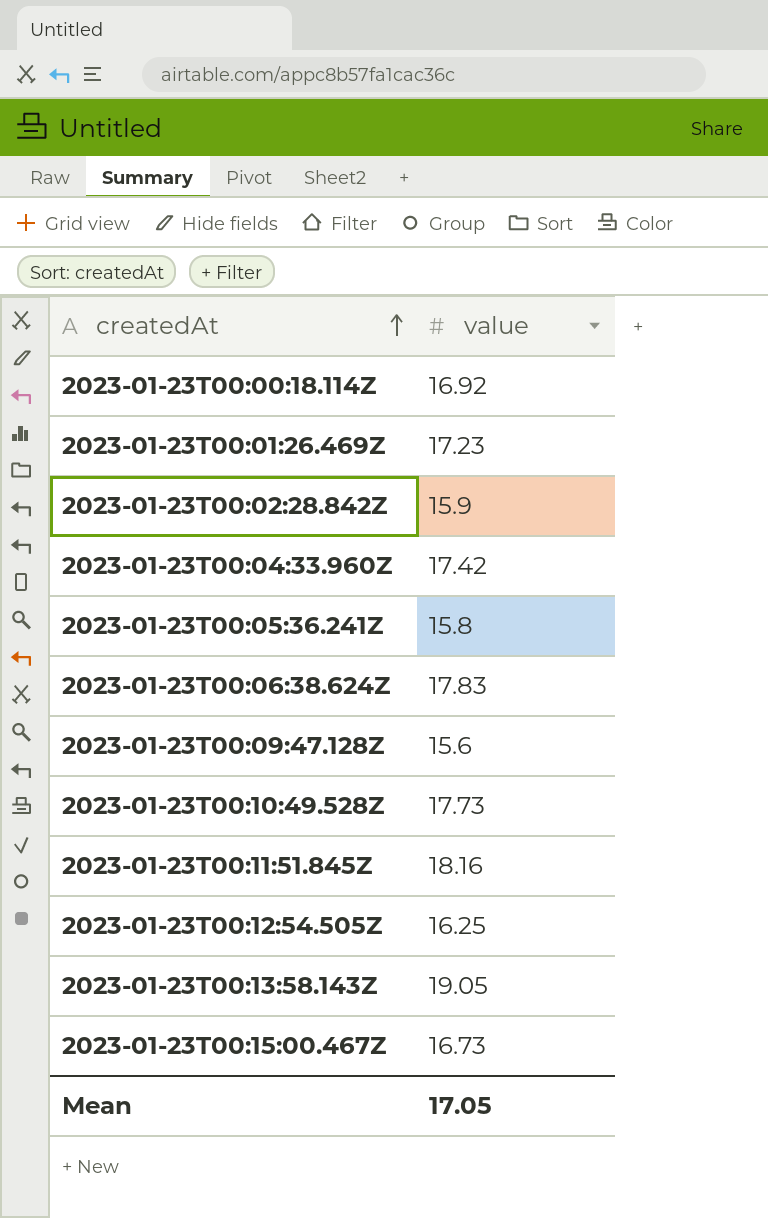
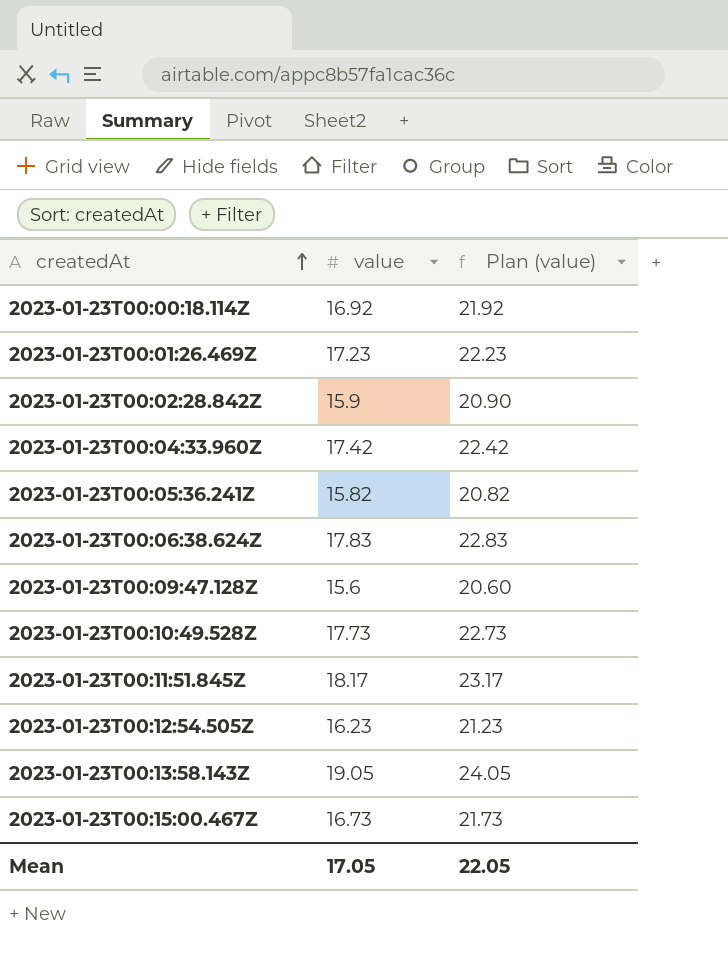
column Plan (value) | formula: none -> [value] + 5
2023-01-23T00:05:36.241Z | value: 15.8 -> 15.82
2023-01-23T00:11:51.845Z | value: 18.16 -> 18.17
2023-01-23T00:12:54.505Z | value: 16.25 -> 16.23

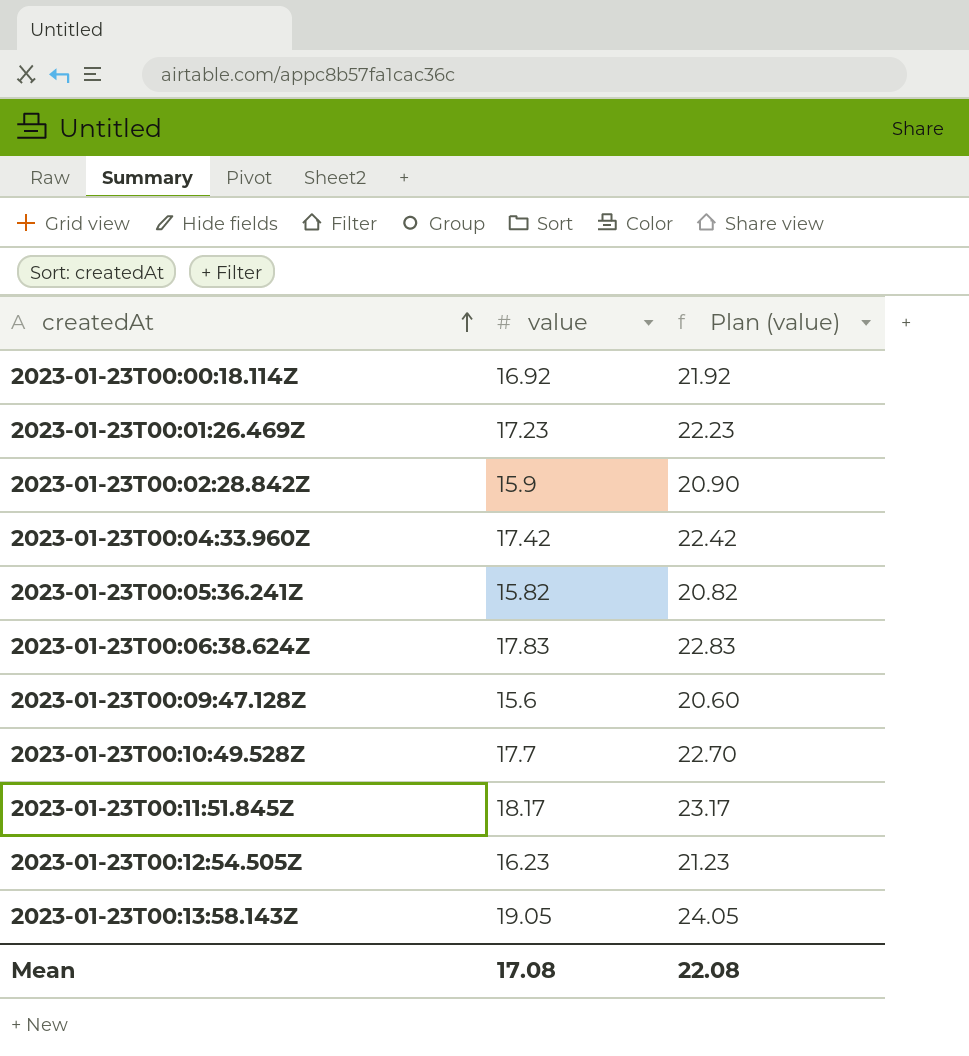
row 2023-01-23T00:15:00.467Z: 16.73 | 21.73 -> none
2023-01-23T00:10:49.528Z | value: 17.73 -> 17.7
2023-01-23T00:10:49.528Z | Plan (value): 22.73 -> 22.70
Mean | value: 17.05 -> 17.08
Mean | Plan (value): 22.05 -> 22.08

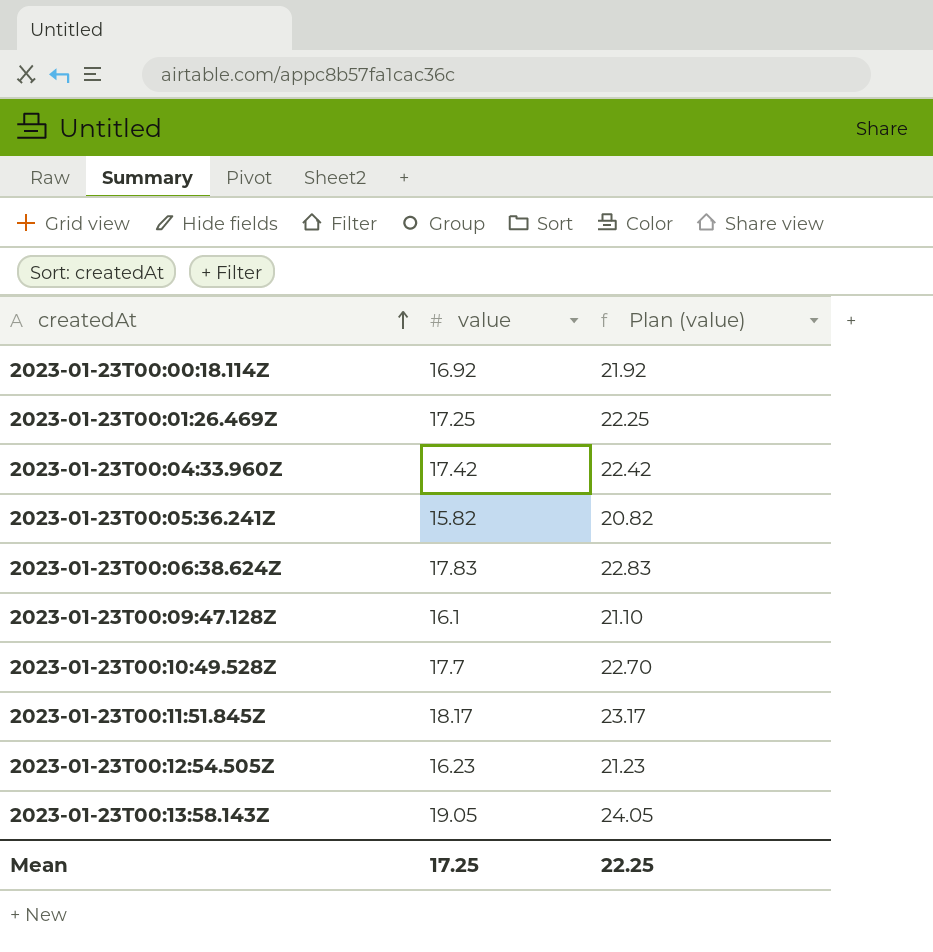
row 2023-01-23T00:02:28.842Z: 15.9 | 20.90 -> none
2023-01-23T00:01:26.469Z | value: 17.23 -> 17.25
2023-01-23T00:01:26.469Z | Plan (value): 22.23 -> 22.25
2023-01-23T00:09:47.128Z | value: 15.6 -> 16.1
2023-01-23T00:09:47.128Z | Plan (value): 20.60 -> 21.10
Mean | value: 17.08 -> 17.25
Mean | Plan (value): 22.08 -> 22.25

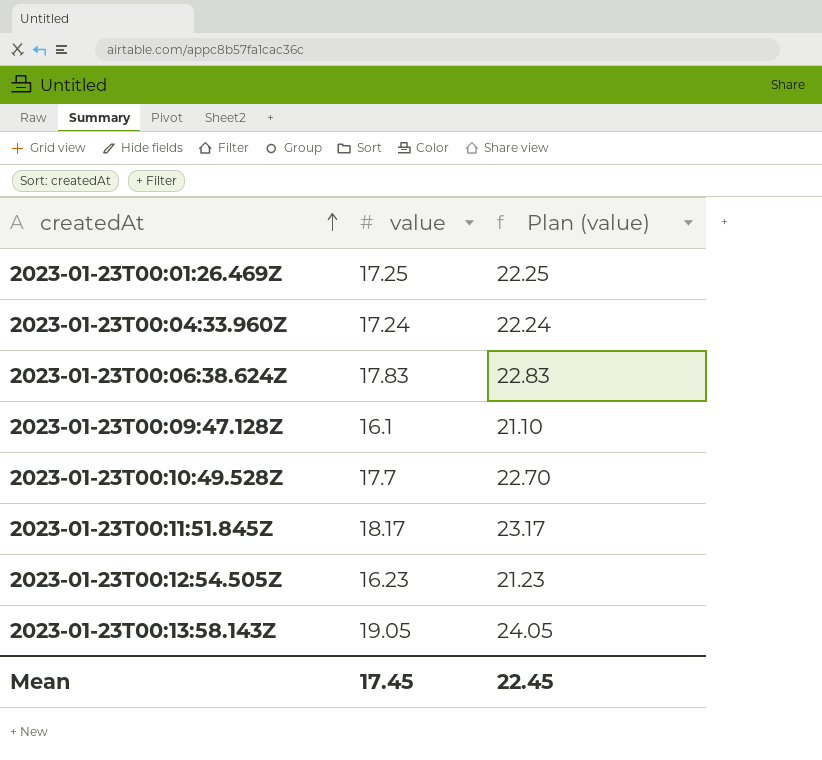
row 2023-01-23T00:00:18.114Z: 16.92 | 21.92 -> none
row 2023-01-23T00:05:36.241Z: 15.82 | 20.82 -> none
2023-01-23T00:04:33.960Z | value: 17.42 -> 17.24
2023-01-23T00:04:33.960Z | Plan (value): 22.42 -> 22.24
Mean | value: 17.25 -> 17.45
Mean | Plan (value): 22.25 -> 22.45

